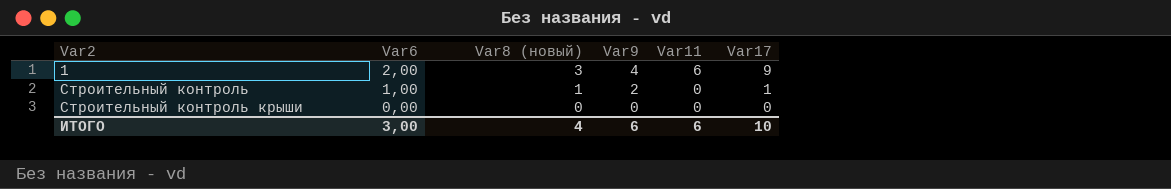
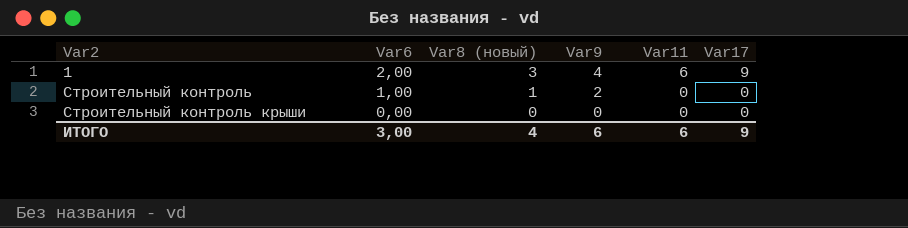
Строительный контроль | Var17: 1 -> 0
ИТОГО | Var17: 10 -> 9

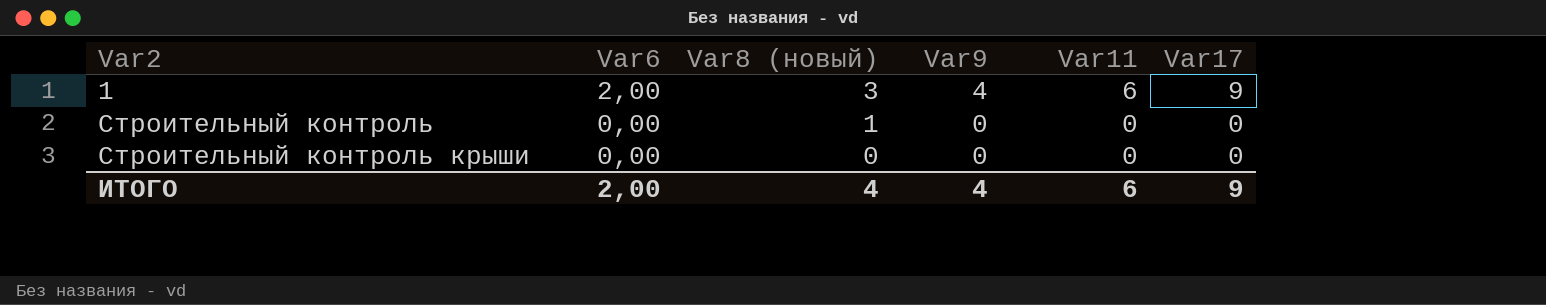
Строительный контроль | Var6: 1,00 -> 0,00
Строительный контроль | Var9: 2 -> 0
ИТОГО | Var6: 3,00 -> 2,00
ИТОГО | Var9: 6 -> 4

